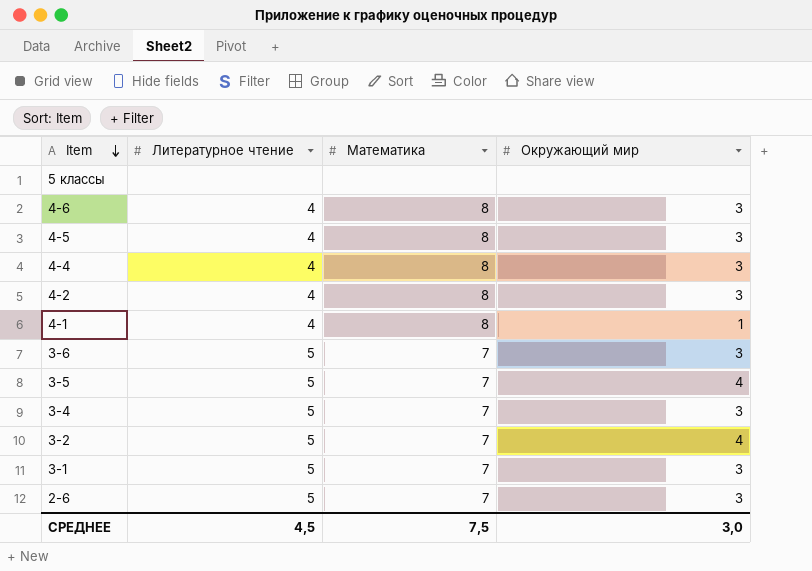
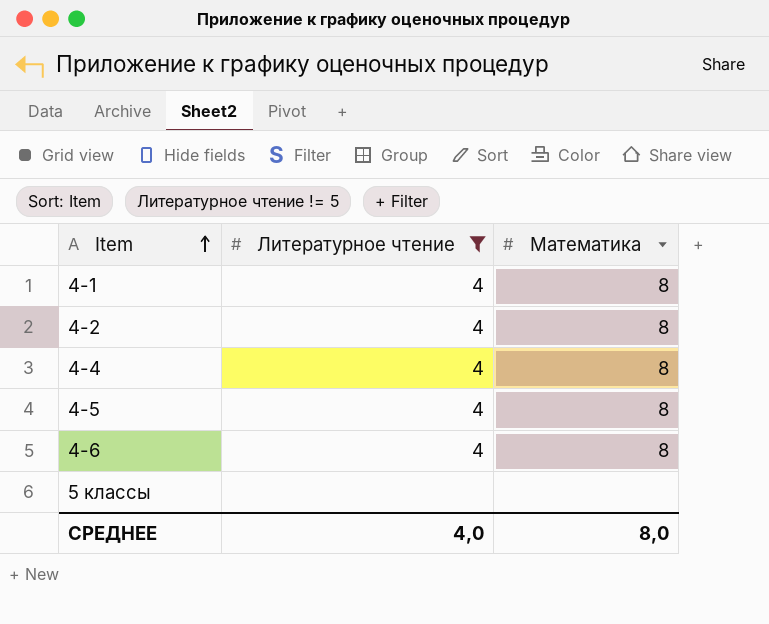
filter: none -> Литературное чтение != 5
row order: Item descending -> Item ascending
column Окружающий мир | position: 4 -> none
СРЕДНЕЕ | Литературное чтение: 4,5 -> 4,0
СРЕДНЕЕ | Математика: 7,5 -> 8,0

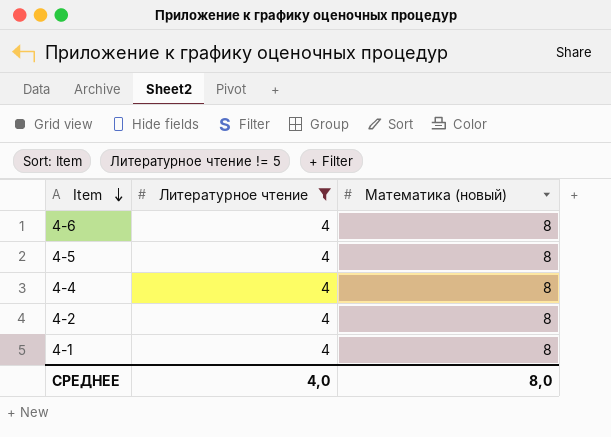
row order: Item ascending -> Item descending
column name: Математика -> Математика (новый)
row 5 классы: none | none -> none

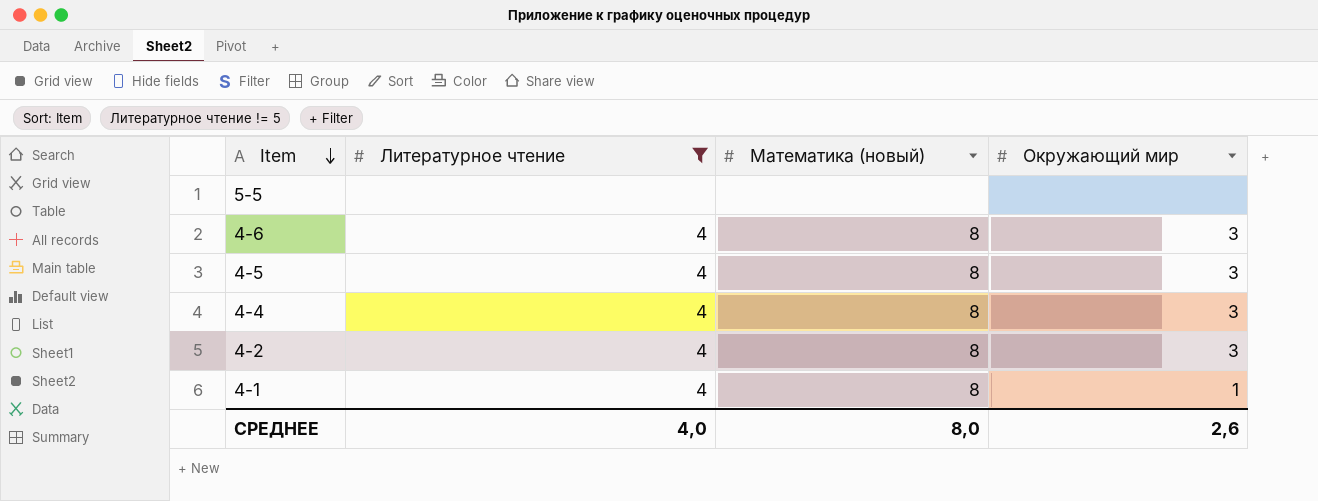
column Окружающий мир | position: none -> 4
row 5-5: none -> none | none | none

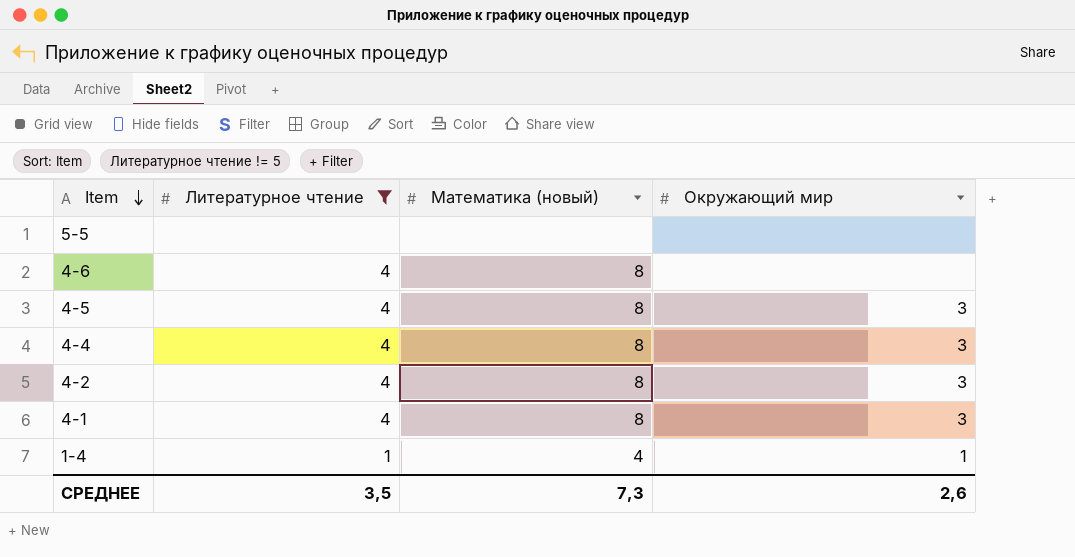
4-6 | Окружающий мир: 3 -> none
4-1 | Окружающий мир: 1 -> 3
row 1-4: none -> 1 | 4 | 1
СРЕДНЕЕ | Литературное чтение: 4,0 -> 3,5
СРЕДНЕЕ | Математика (новый): 8,0 -> 7,3

